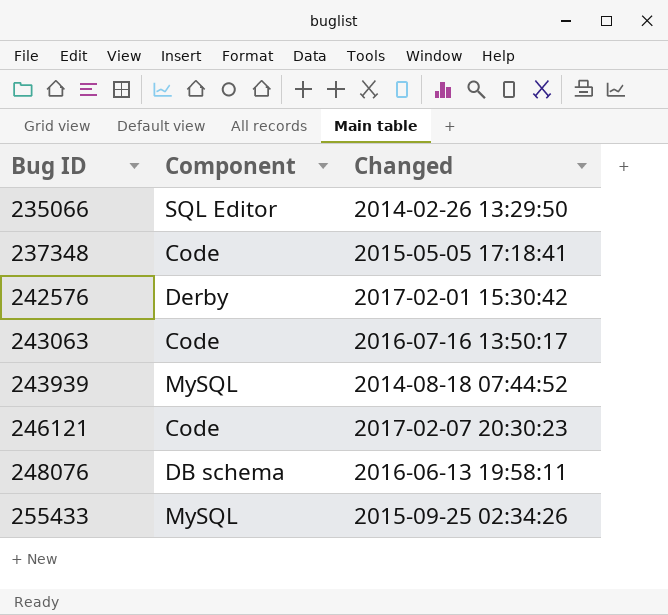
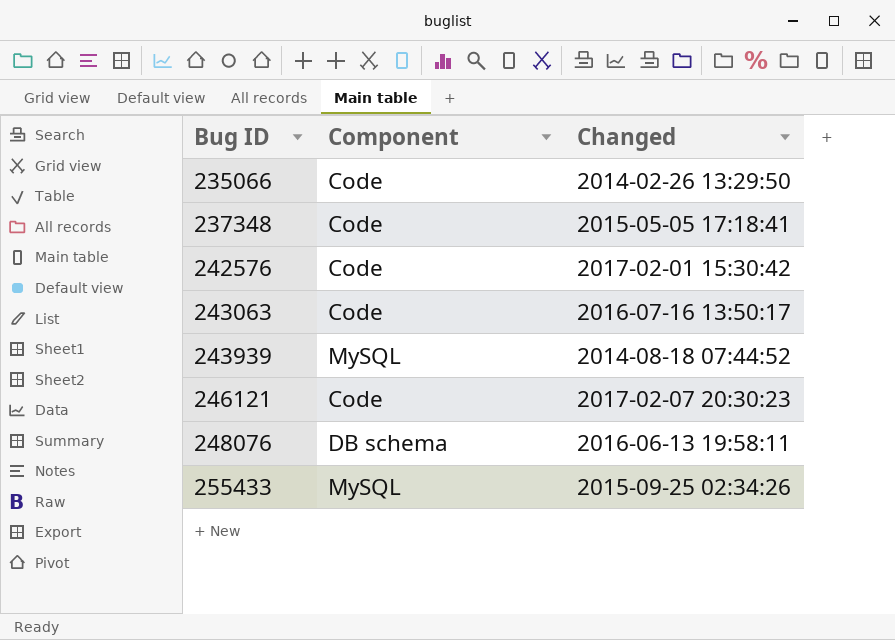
235066 | Component: SQL Editor -> Code
242576 | Component: Derby -> Code

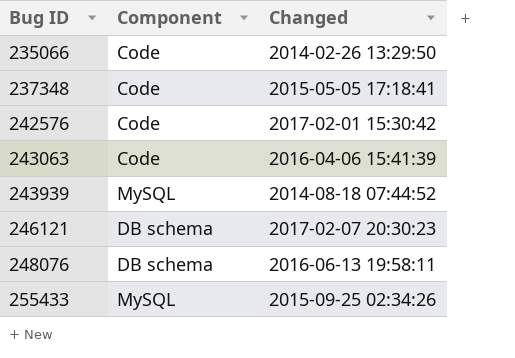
243063 | Changed: 2016-07-16 13:50:17 -> 2016-04-06 15:41:39
246121 | Component: Code -> DB schema

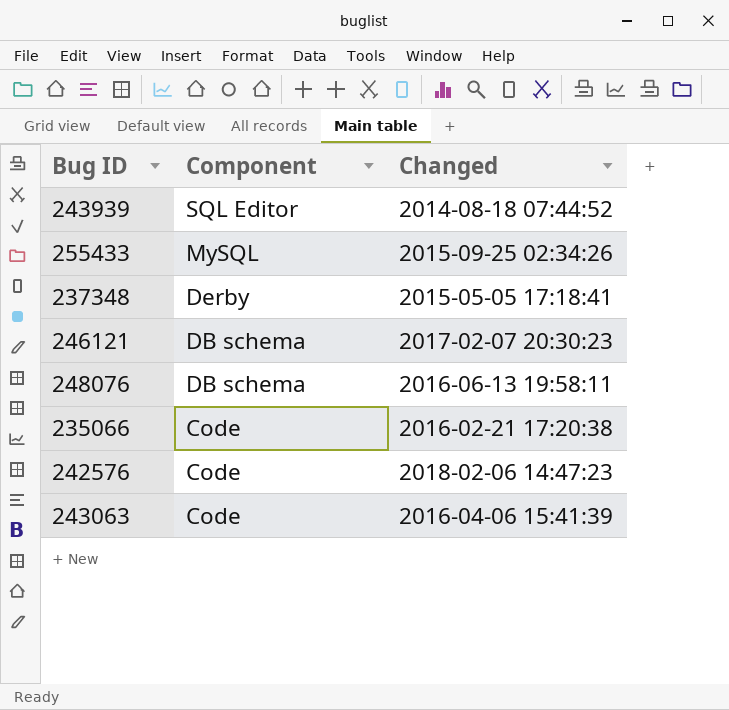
row order: Bug ID ascending -> Component descending
243939 | Component: MySQL -> SQL Editor
237348 | Component: Code -> Derby
235066 | Changed: 2014-02-26 13:29:50 -> 2016-02-21 17:20:38
242576 | Changed: 2017-02-01 15:30:42 -> 2018-02-06 14:47:23

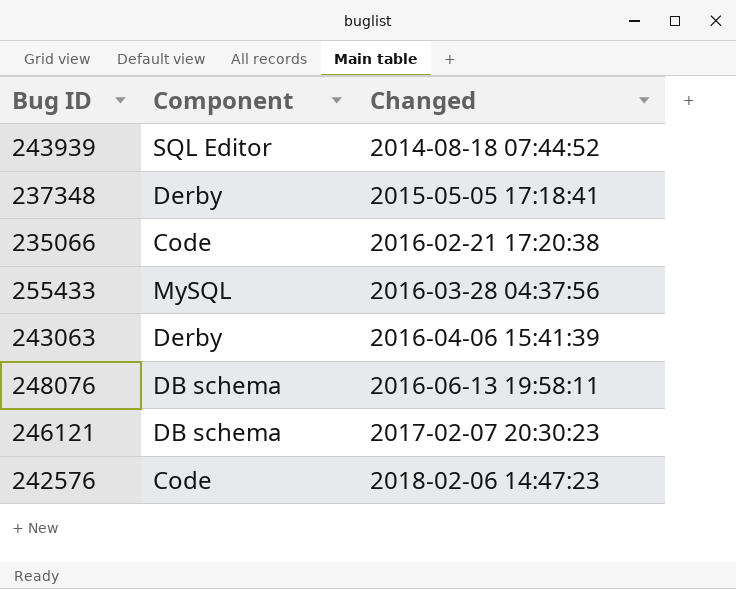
row order: Component descending -> Changed ascending
255433 | Changed: 2015-09-25 02:34:26 -> 2016-03-28 04:37:56
243063 | Component: Code -> Derby

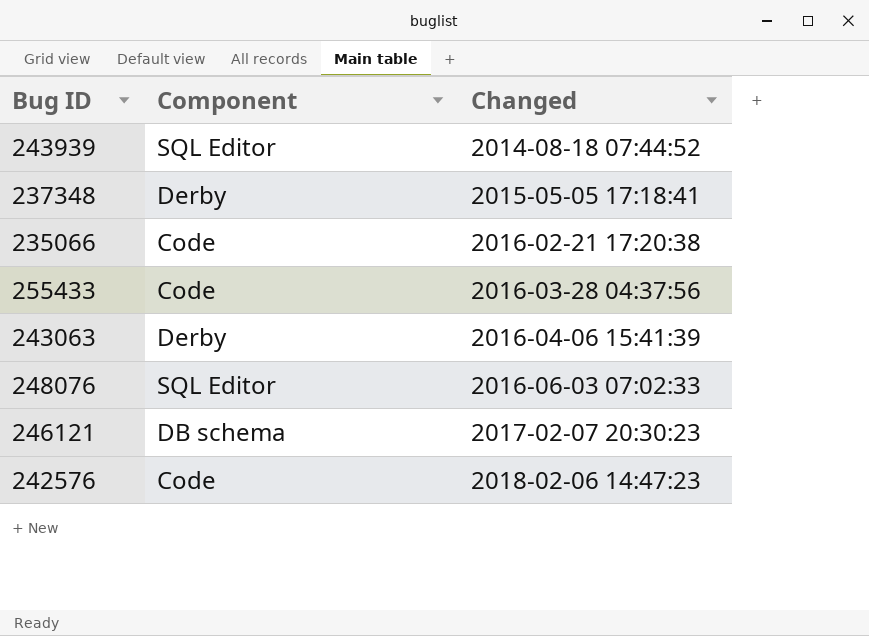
255433 | Component: MySQL -> Code
248076 | Component: DB schema -> SQL Editor
248076 | Changed: 2016-06-13 19:58:11 -> 2016-06-03 07:02:33

